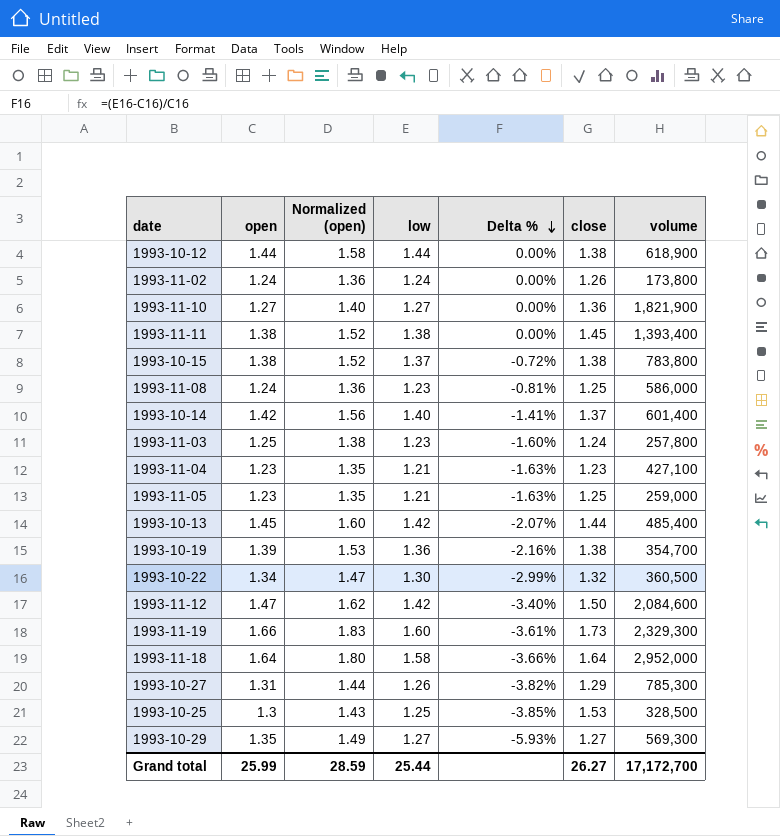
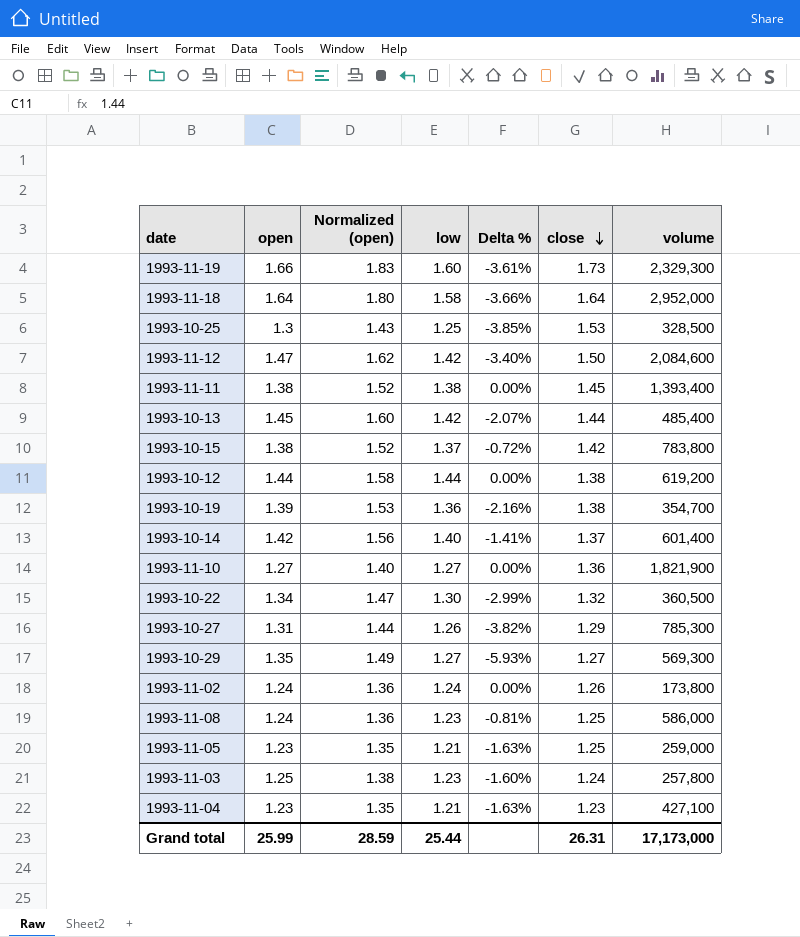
row order: Delta % descending -> close descending
1993-10-15 | close: 1.38 -> 1.42
1993-10-12 | volume: 618,900 -> 619,200
Grand total | close: 26.27 -> 26.31
Grand total | volume: 17,172,700 -> 17,173,000

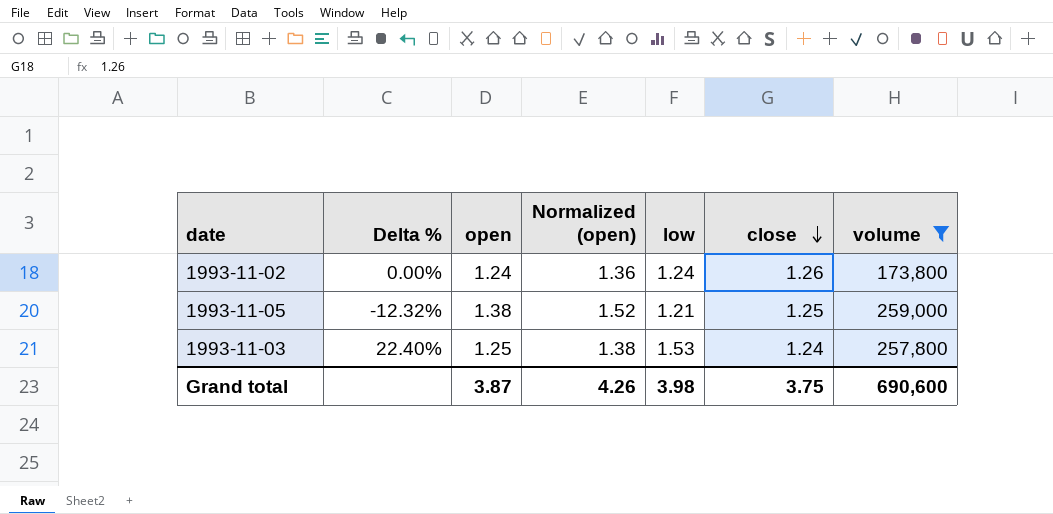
filter: none -> volume <= 259,000
column Delta % | position: 5 -> 2
1993-11-05 | Delta %: -1.63% -> -12.32%
1993-11-05 | open: 1.23 -> 1.38
1993-11-05 | Normalized (open): 1.35 -> 1.52
1993-11-03 | Delta %: -1.60% -> 22.40%
1993-11-03 | low: 1.23 -> 1.53
Grand total | open: 25.99 -> 3.87
Grand total | Normalized (open): 28.59 -> 4.26
Grand total | low: 25.44 -> 3.98
Grand total | close: 26.31 -> 3.75
Grand total | volume: 17,173,000 -> 690,600

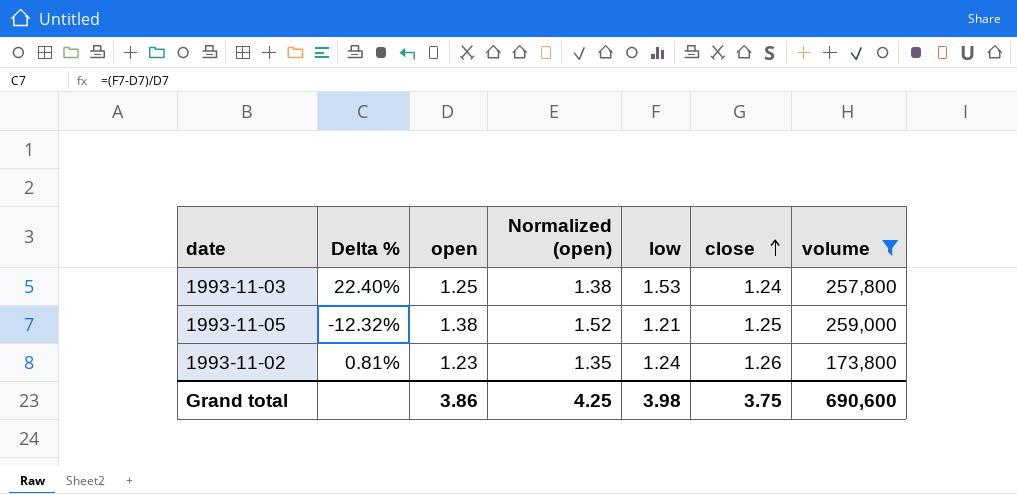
row order: close descending -> close ascending
1993-11-02 | Delta %: 0.00% -> 0.81%
1993-11-02 | open: 1.24 -> 1.23
1993-11-02 | Normalized (open): 1.36 -> 1.35
Grand total | open: 3.87 -> 3.86
Grand total | Normalized (open): 4.26 -> 4.25

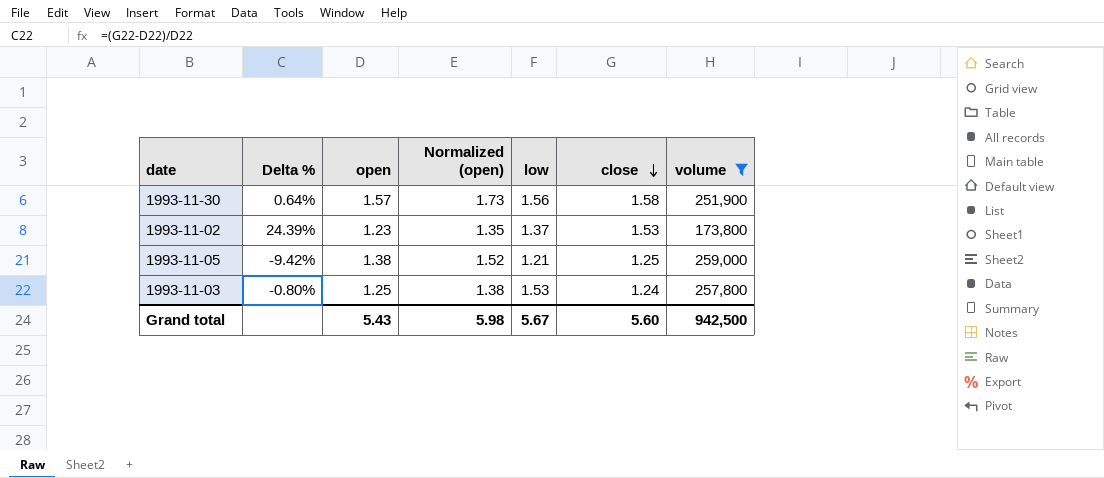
row order: close ascending -> close descending
column Delta % | formula: ([low] - [open]) / [open] -> ([close] - [open]) / [open]
row 1993-11-30: none -> 0.64% | 1.57 | 1.73 | 1.56 | 1.58 | 251,900
1993-11-02 | low: 1.24 -> 1.37
1993-11-02 | close: 1.26 -> 1.53
Grand total | open: 3.86 -> 5.43
Grand total | Normalized (open): 4.25 -> 5.98
Grand total | low: 3.98 -> 5.67
Grand total | close: 3.75 -> 5.60
Grand total | volume: 690,600 -> 942,500

